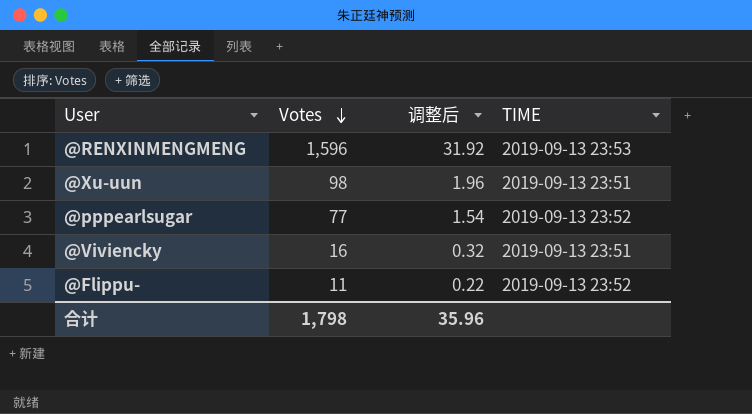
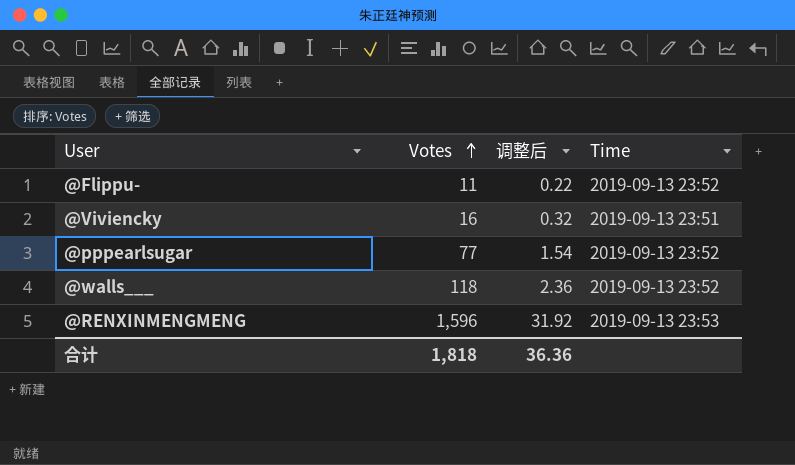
row order: Votes descending -> Votes ascending
column name: TIME -> Time
row @Xu-uun: 98 | 1.96 | 2019-09-13 23:51 -> none
row @walls___: none -> 118 | 2.36 | 2019-09-13 23:52
合计 | Votes: 1,798 -> 1,818
合计 | 调整后: 35.96 -> 36.36

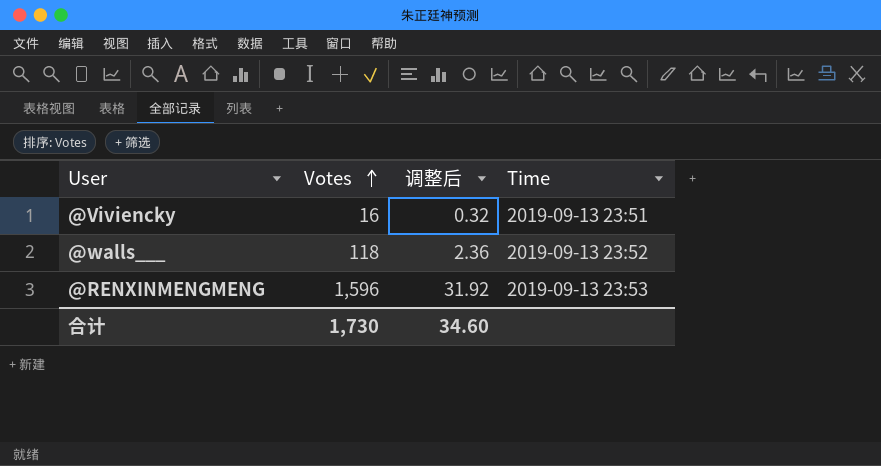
row @Flippu-: 11 | 0.22 | 2019-09-13 23:52 -> none
row @pppearlsugar: 77 | 1.54 | 2019-09-13 23:52 -> none
合计 | Votes: 1,818 -> 1,730
合计 | 调整后: 36.36 -> 34.60

